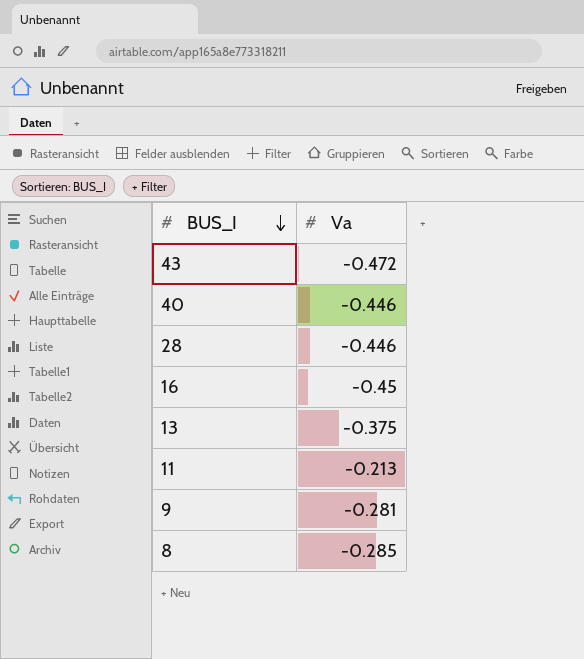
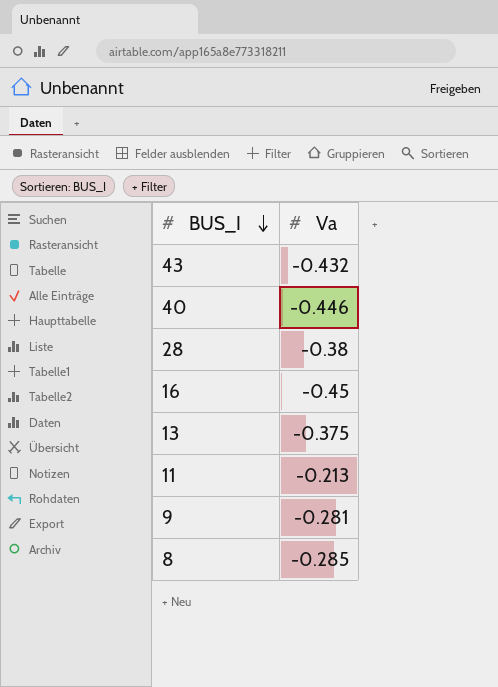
43 | Va: -0.472 -> -0.432
28 | Va: -0.446 -> -0.38

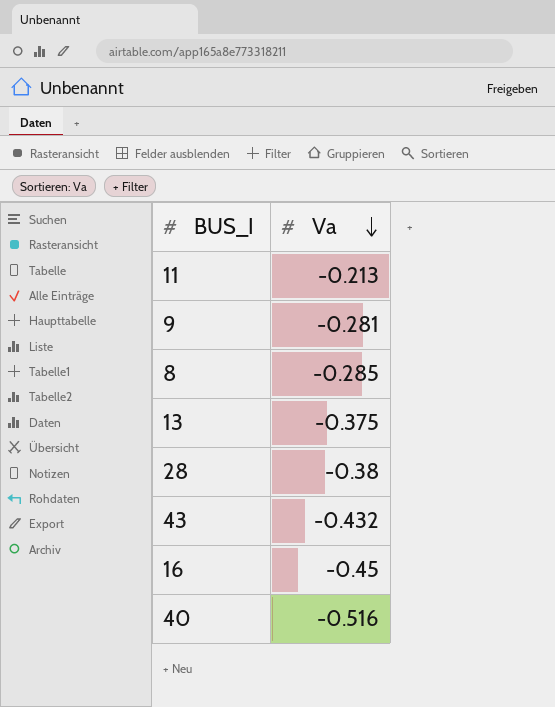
row order: BUS_I descending -> Va descending
40 | Va: -0.446 -> -0.516

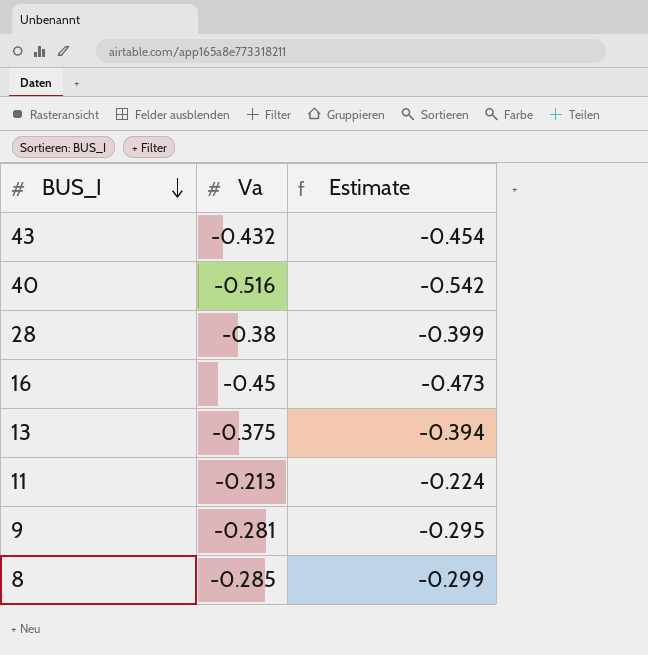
row order: Va descending -> BUS_I descending
column Estimate | formula: none -> [Va] * 1.05

